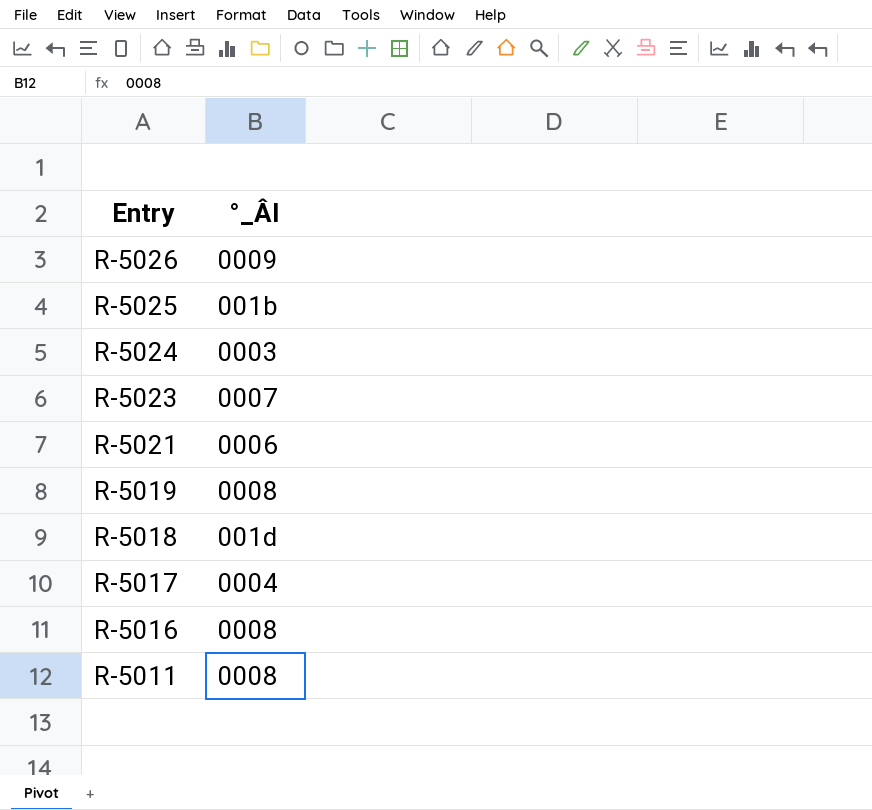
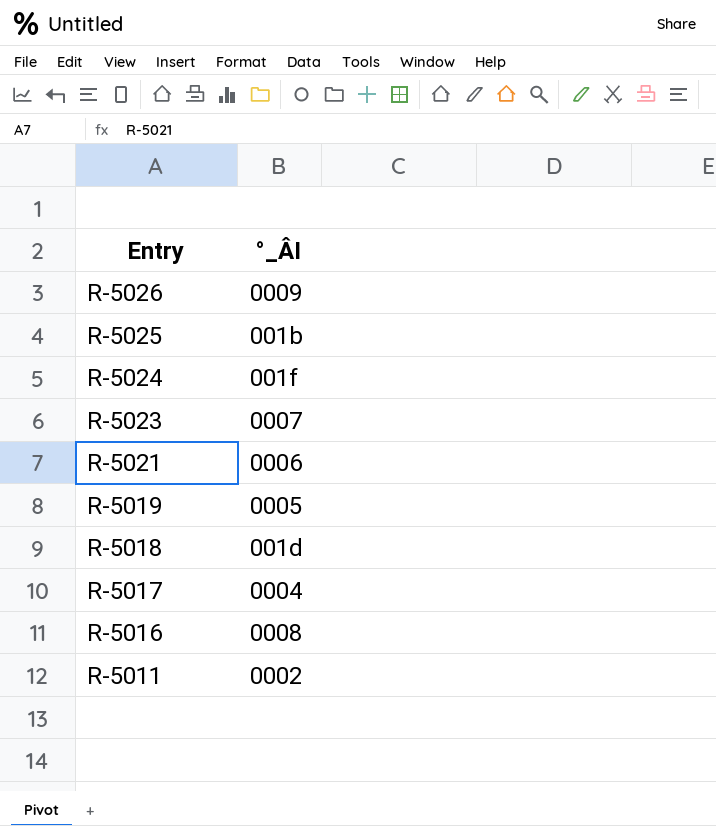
R-5024 | °_ÂI: 0003 -> 001f
R-5019 | °_ÂI: 0008 -> 0005
R-5011 | °_ÂI: 0008 -> 0002

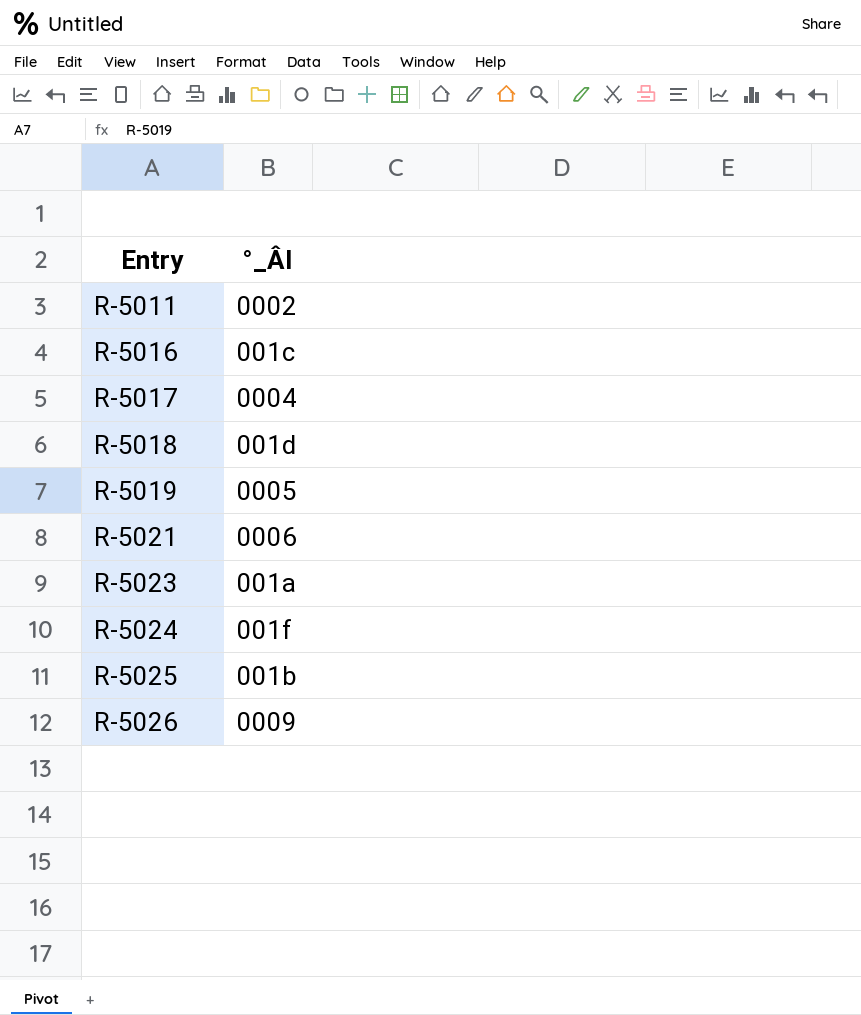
row order: Entry descending -> Entry ascending
R-5016 | °_ÂI: 0008 -> 001c
R-5023 | °_ÂI: 0007 -> 001a

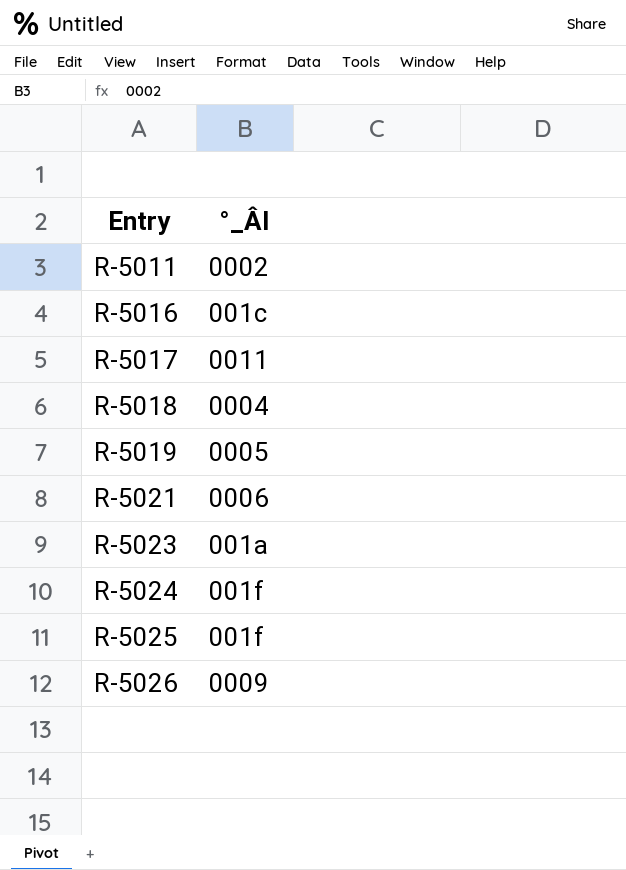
R-5017 | °_ÂI: 0004 -> 0011
R-5018 | °_ÂI: 001d -> 0004
R-5025 | °_ÂI: 001b -> 001f

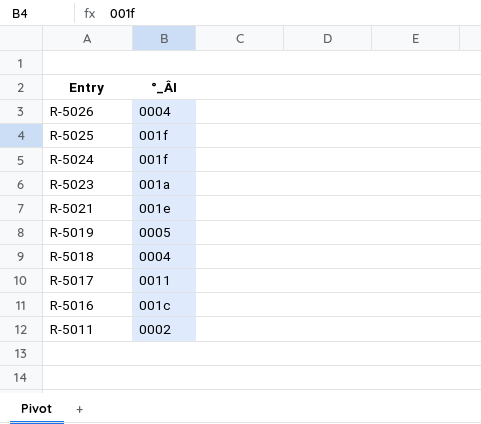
row order: Entry ascending -> Entry descending
R-5026 | °_ÂI: 0009 -> 0004
R-5021 | °_ÂI: 0006 -> 001e

